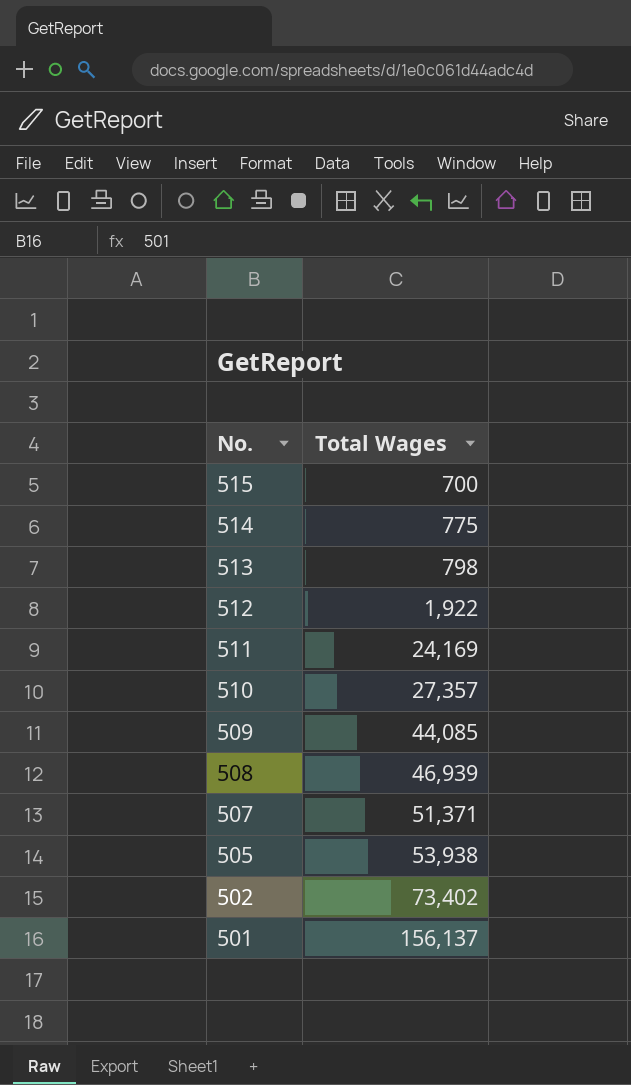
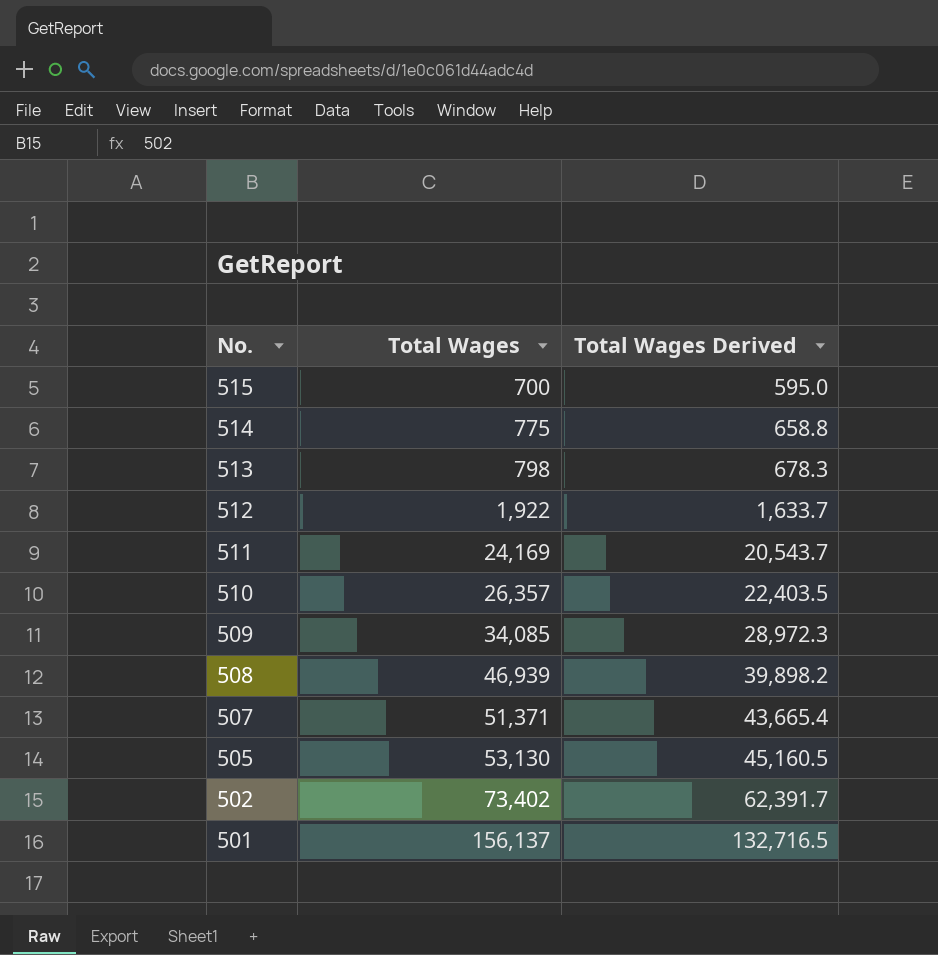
column Total Wages Derived | formula: none -> [Total Wages] * 0.85
510 | Total Wages: 27,357 -> 26,357
509 | Total Wages: 44,085 -> 34,085
505 | Total Wages: 53,938 -> 53,130

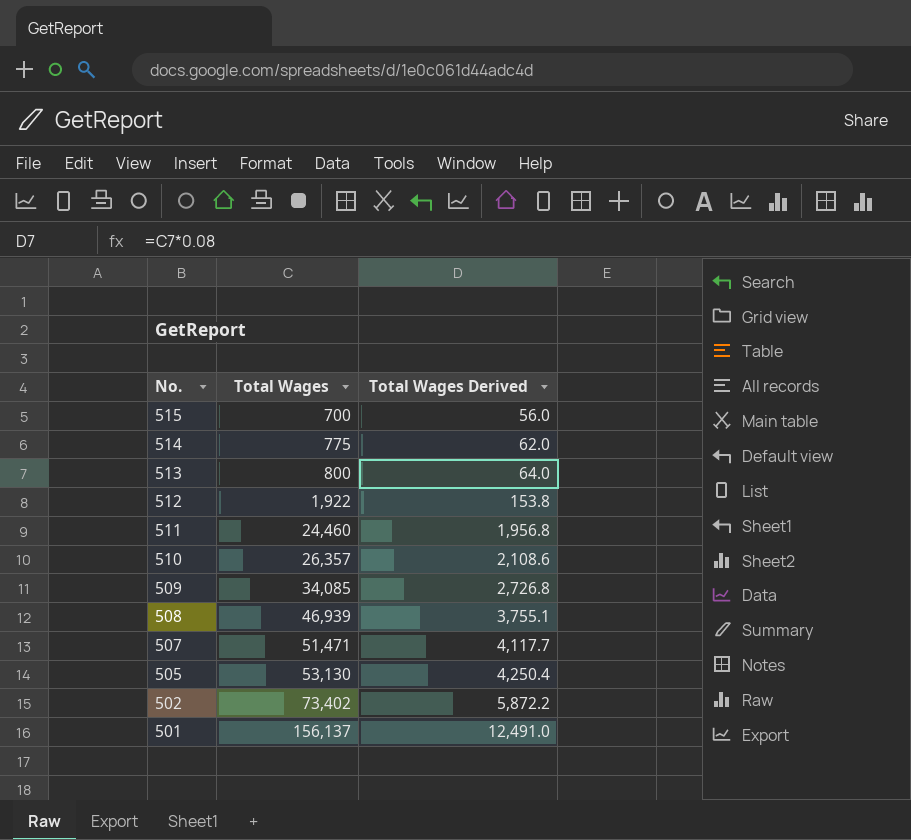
column Total Wages Derived | formula: [Total Wages] * 0.85 -> [Total Wages] * 0.08
513 | Total Wages: 798 -> 800
511 | Total Wages: 24,169 -> 24,460
507 | Total Wages: 51,371 -> 51,471

